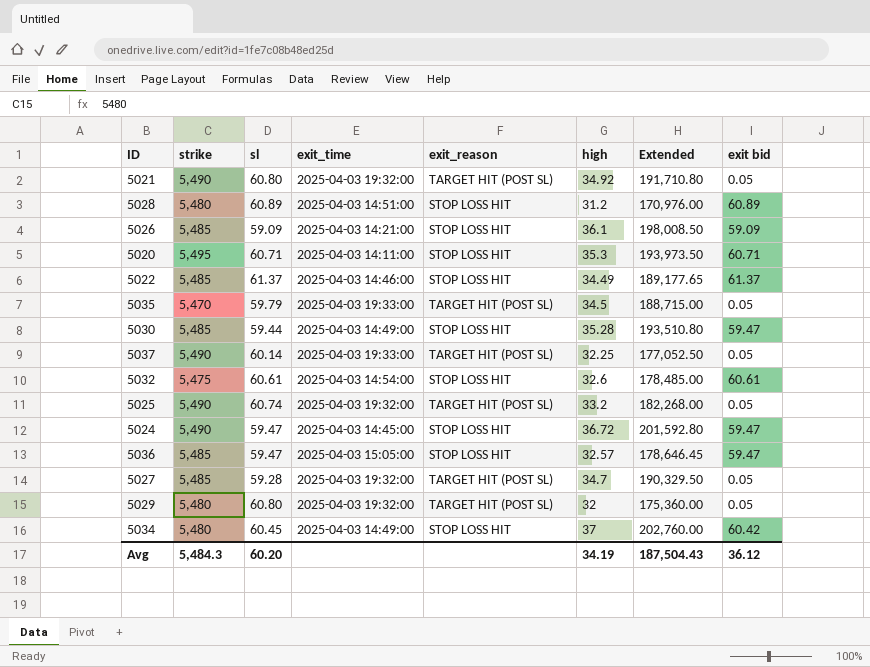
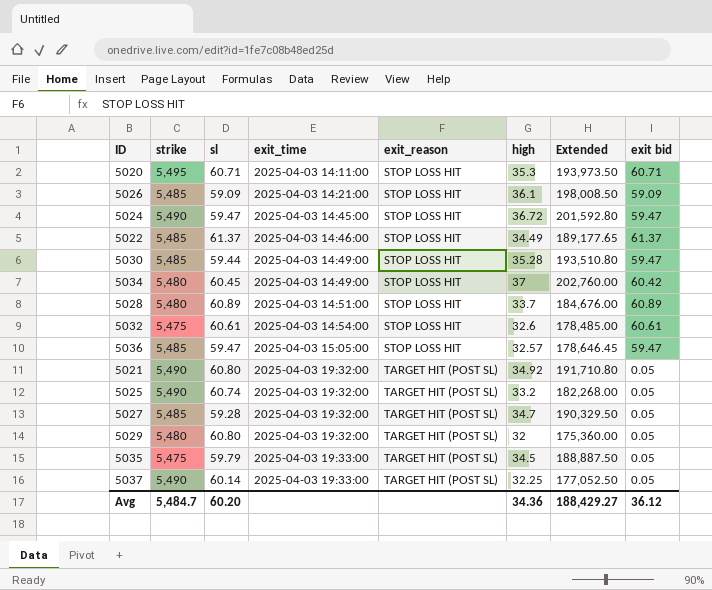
row order: none -> exit_time ascending
5028 | high: 31.2 -> 33.7
5028 | Extended: 170,976.00 -> 184,676.00
5035 | strike: 5,470 -> 5,475
5035 | Extended: 188,715.00 -> 188,887.50
Avg | strike: 5,484.3 -> 5,484.7
Avg | high: 34.19 -> 34.36
Avg | Extended: 187,504.43 -> 188,429.27

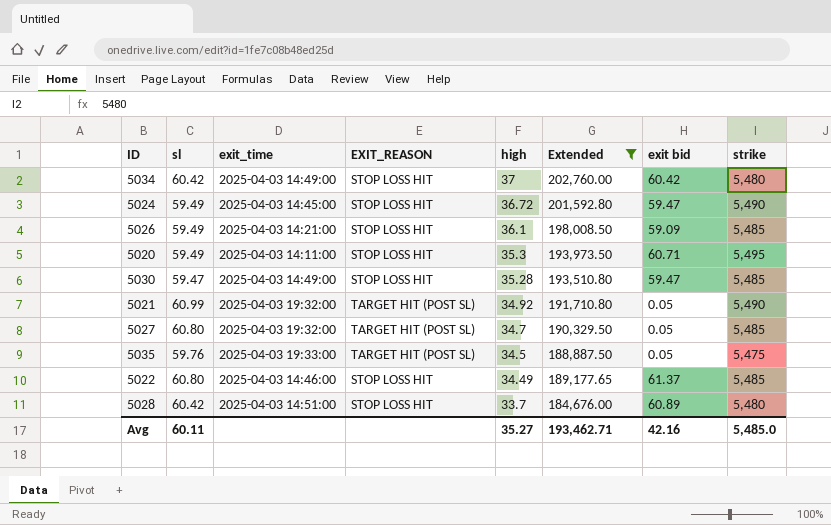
filter: none -> Extended >= 184,676.00
row order: exit_time ascending -> high descending
column name: exit_reason -> EXIT_REASON
column strike | position: 2 -> 8
5034 | sl: 60.45 -> 60.42
5024 | sl: 59.47 -> 59.49
5026 | sl: 59.09 -> 59.49
5020 | sl: 60.71 -> 59.49
5030 | sl: 59.44 -> 59.47
5021 | sl: 60.80 -> 60.99
5027 | sl: 59.28 -> 60.80
5035 | sl: 59.79 -> 59.76
5022 | sl: 61.37 -> 60.80
5028 | sl: 60.89 -> 60.42
Avg | sl: 60.20 -> 60.11
Avg | high: 34.36 -> 35.27
Avg | Extended: 188,429.27 -> 193,462.71
Avg | exit bid: 36.12 -> 42.16
Avg | strike: 5,484.7 -> 5,485.0

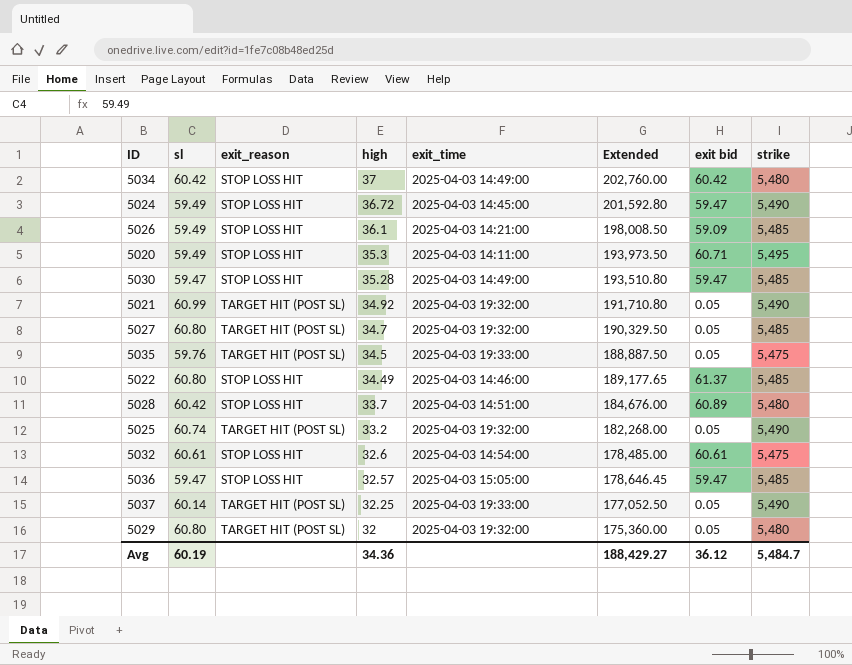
filter: Extended >= 184,676.00 -> none
column name: EXIT_REASON -> exit_reason
column exit_time | position: 3 -> 5
Avg | sl: 60.11 -> 60.19
Avg | high: 35.27 -> 34.36
Avg | Extended: 193,462.71 -> 188,429.27
Avg | exit bid: 42.16 -> 36.12
Avg | strike: 5,485.0 -> 5,484.7

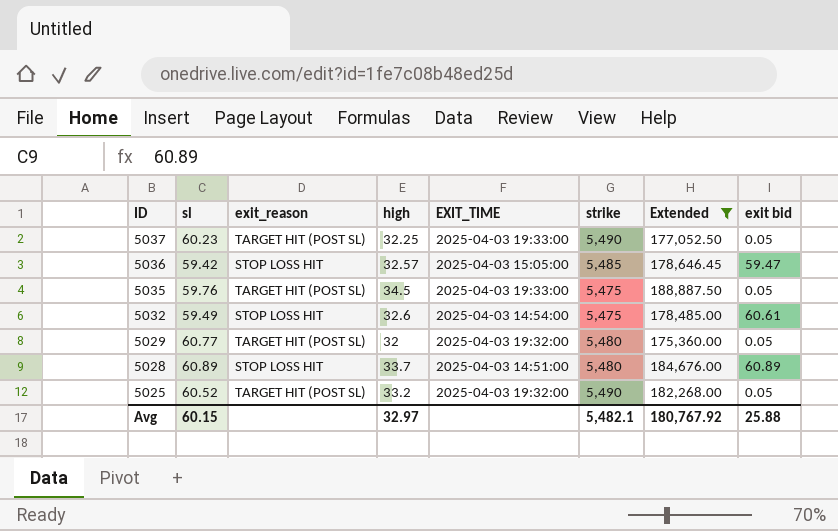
filter: none -> Extended <= 188,887.50
row order: high descending -> ID descending
column name: exit_time -> EXIT_TIME
column strike | position: 8 -> 6
5037 | sl: 60.14 -> 60.23
5036 | sl: 59.47 -> 59.42
5032 | sl: 60.61 -> 59.49
5029 | sl: 60.80 -> 60.77
5028 | sl: 60.42 -> 60.89
5025 | sl: 60.74 -> 60.52
Avg | sl: 60.19 -> 60.15
Avg | high: 34.36 -> 32.97
Avg | strike: 5,484.7 -> 5,482.1
Avg | Extended: 188,429.27 -> 180,767.92
Avg | exit bid: 36.12 -> 25.88

